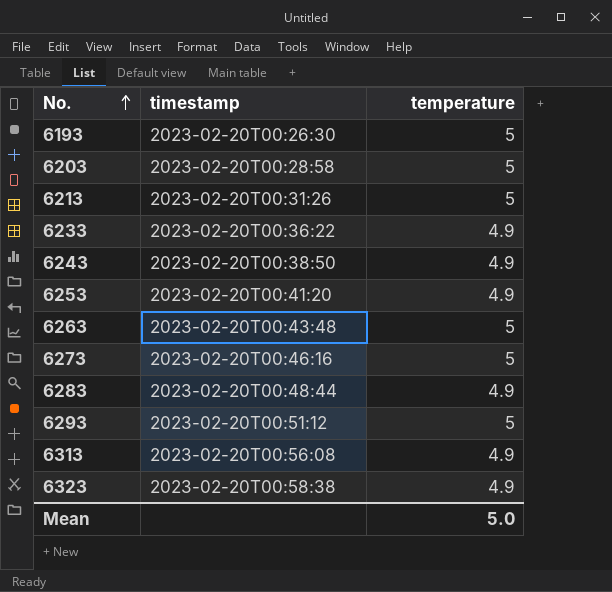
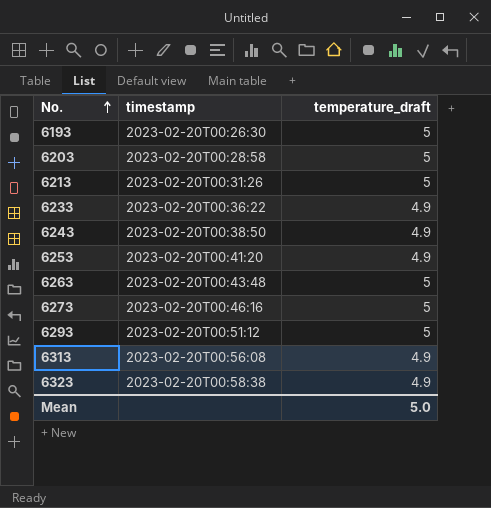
column name: temperature -> temperature_draft
row 6283: 2023-02-20T00:48:44 | 4.9 -> none

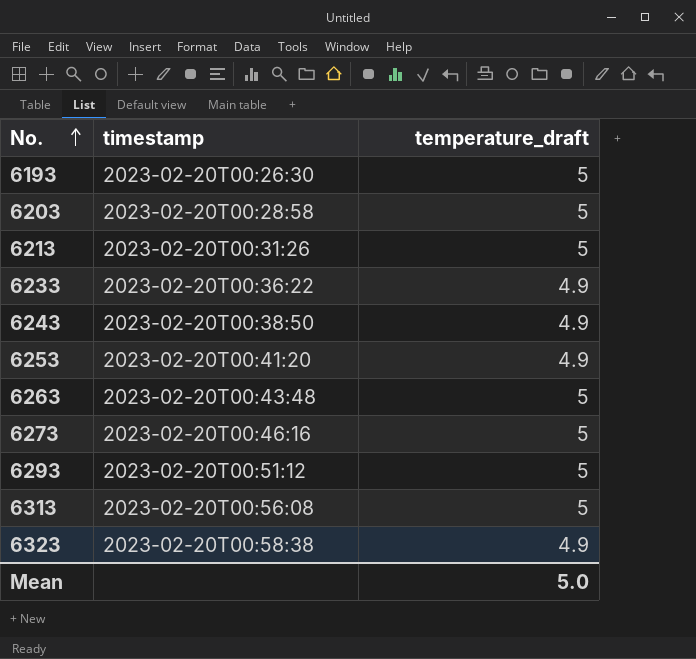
6313 | temperature_draft: 4.9 -> 5

